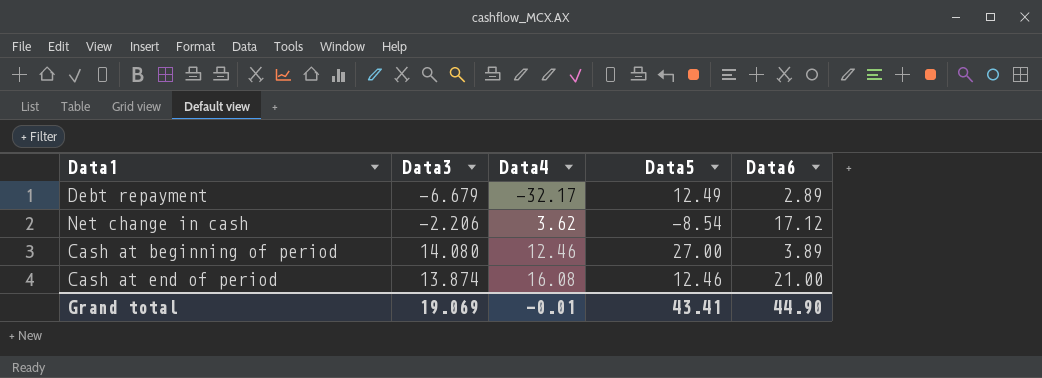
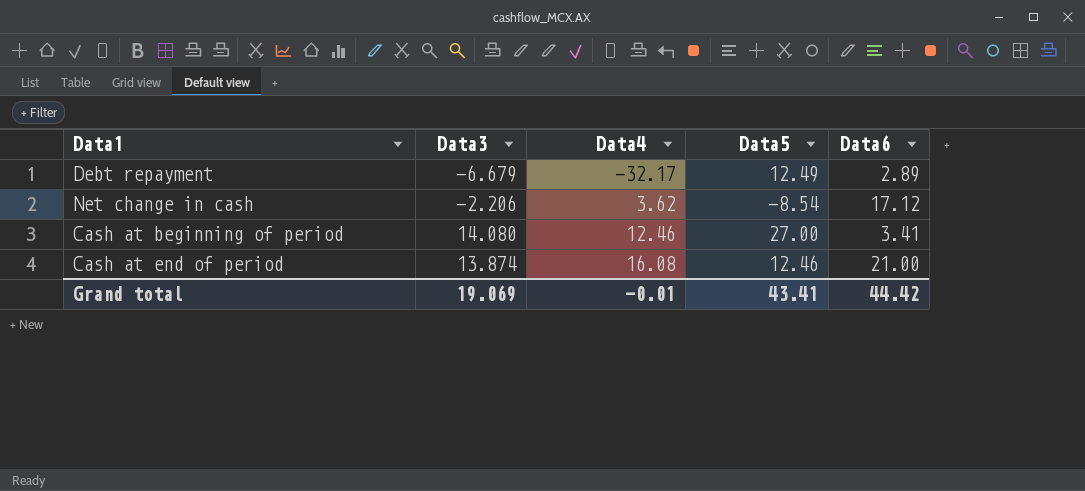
Cash at beginning of period | Data6: 3.89 -> 3.41
Grand total | Data6: 44.90 -> 44.42

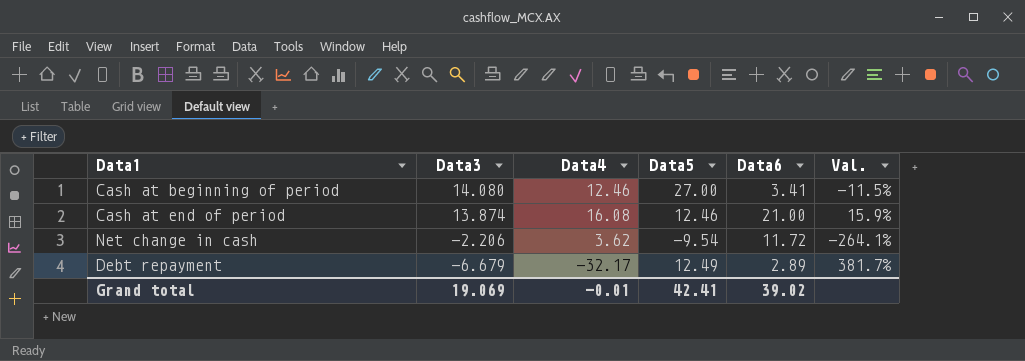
row order: Data4 ascending -> Data3 descending
column Val. | formula: none -> ([Data4] - [Data3]) / [Data3]
Net change in cash | Data5: -8.54 -> -9.54
Net change in cash | Data6: 17.12 -> 11.72
Grand total | Data5: 43.41 -> 42.41
Grand total | Data6: 44.42 -> 39.02

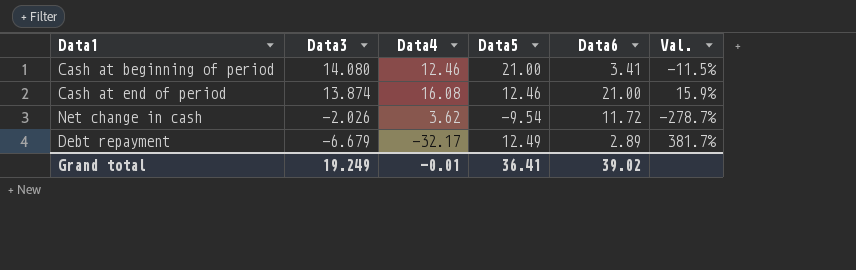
Cash at beginning of period | Data5: 27.00 -> 21.00
Net change in cash | Data3: -2.206 -> -2.026
Net change in cash | Val.: -264.1% -> -278.7%
Grand total | Data3: 19.069 -> 19.249
Grand total | Data5: 42.41 -> 36.41

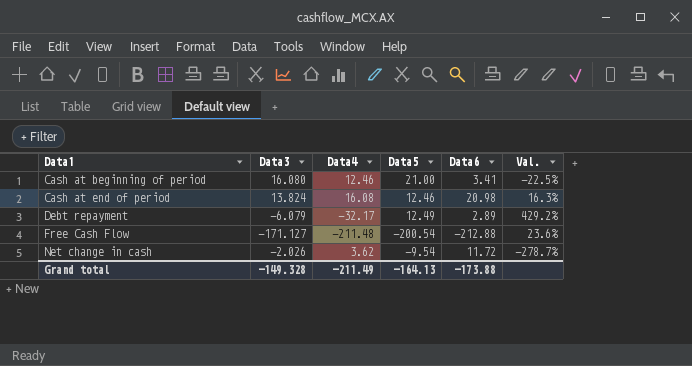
row order: Data3 descending -> Data1 ascending
Cash at beginning of period | Data3: 14.080 -> 16.080
Cash at beginning of period | Val.: -11.5% -> -22.5%
Cash at end of period | Data3: 13.874 -> 13.824
Cash at end of period | Data6: 21.00 -> 20.98
Cash at end of period | Val.: 15.9% -> 16.3%
Debt repayment | Data3: -6.679 -> -6.079
Debt repayment | Val.: 381.7% -> 429.2%
row Free Cash Flow: none -> -171.127 | -211.48 | -200.54 | -212.88 | 23.6%
Grand total | Data3: 19.249 -> -149.328
Grand total | Data4: -0.01 -> -211.49
Grand total | Data5: 36.41 -> -164.13
Grand total | Data6: 39.02 -> -173.88

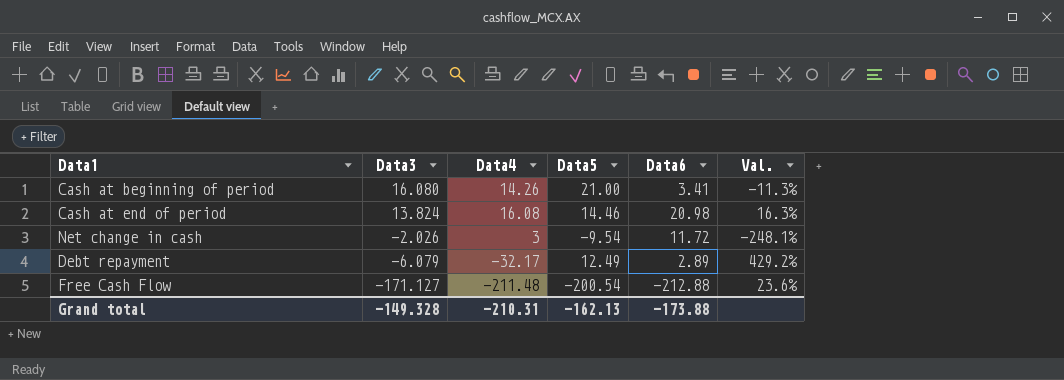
row order: Data1 ascending -> Data3 descending
Cash at beginning of period | Data4: 12.46 -> 14.26
Cash at beginning of period | Val.: -22.5% -> -11.3%
Cash at end of period | Data5: 12.46 -> 14.46
Net change in cash | Data4: 3.62 -> 3
Net change in cash | Val.: -278.7% -> -248.1%
Grand total | Data4: -211.49 -> -210.31
Grand total | Data5: -164.13 -> -162.13

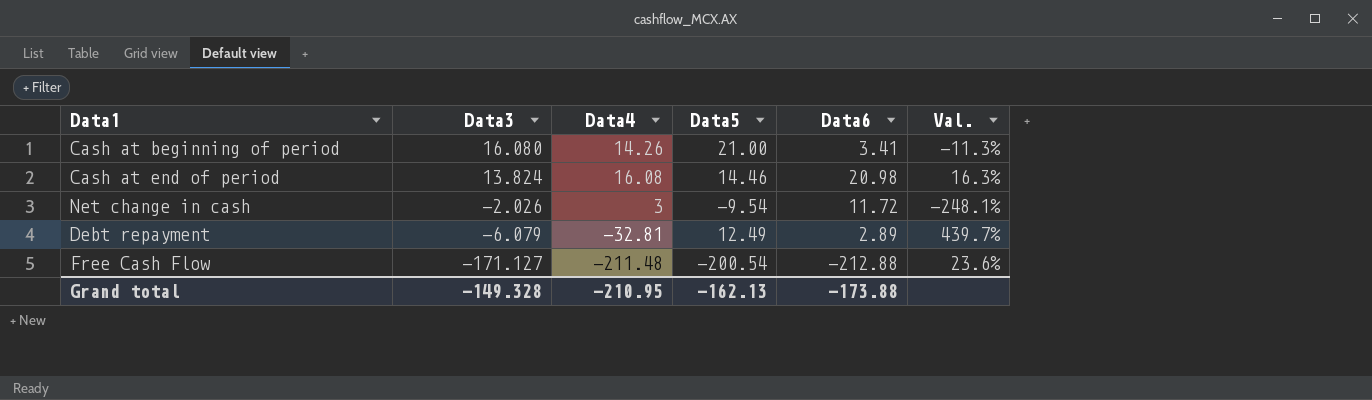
Debt repayment | Data4: -32.17 -> -32.81
Debt repayment | Val.: 429.2% -> 439.7%
Grand total | Data4: -210.31 -> -210.95

